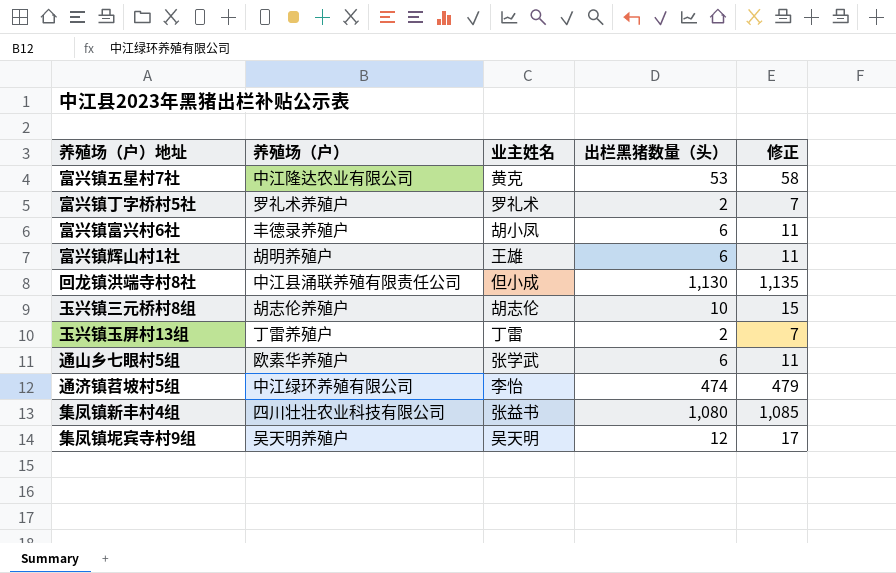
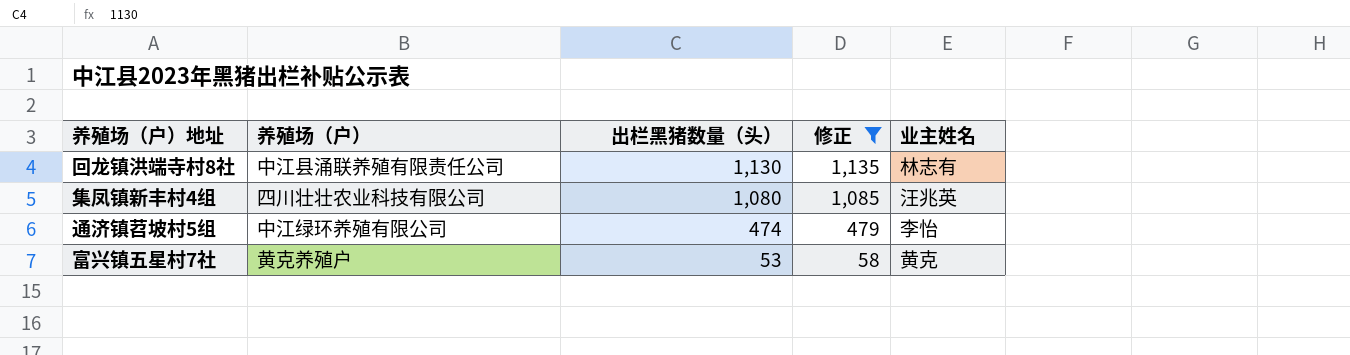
filter: none -> 修正 >= 58
row order: none -> 出栏黑猪数量（头） descending
column 业主姓名 | position: 3 -> 5
回龙镇洪端寺村8社 | 业主姓名: 但小成 -> 林志有
集凤镇新丰村4组 | 业主姓名: 张益书 -> 汪兆英
富兴镇五星村7社 | 养殖场（户）: 中江隆达农业有限公司 -> 黄克养殖户

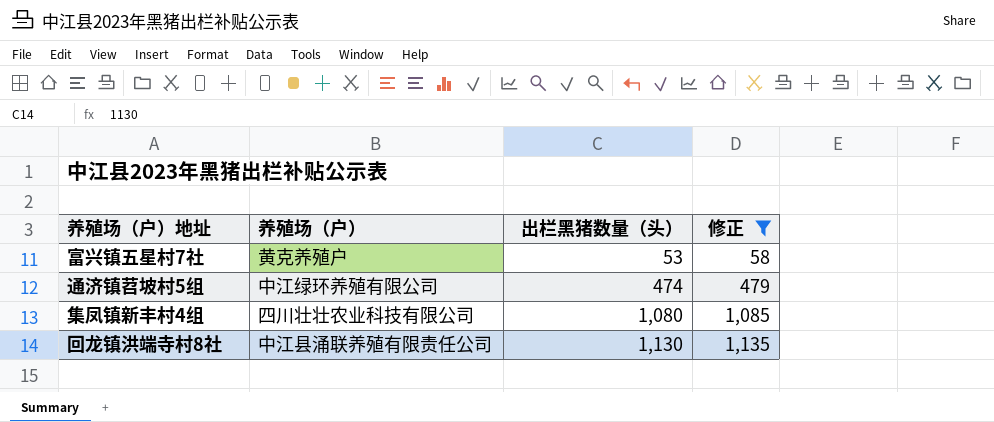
row order: 出栏黑猪数量（头） descending -> 出栏黑猪数量（头） ascending
column 业主姓名 | position: 5 -> none

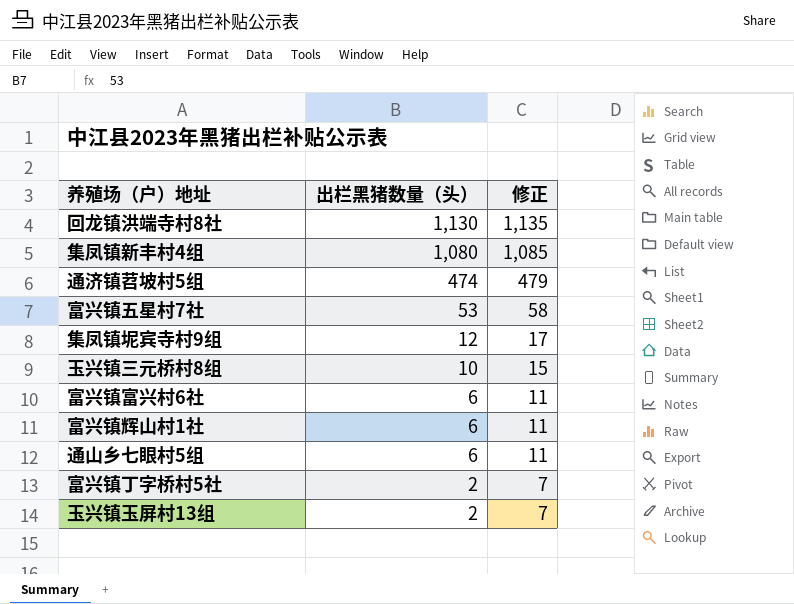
filter: 修正 >= 58 -> none
row order: 出栏黑猪数量（头） ascending -> 出栏黑猪数量（头） descending
column 养殖场（户） | position: 2 -> none

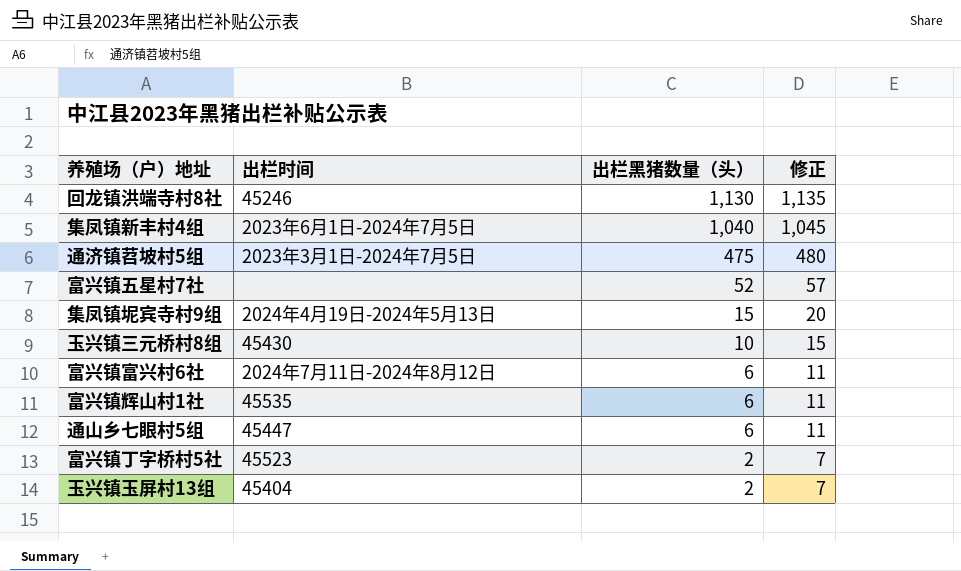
column 出栏时间 | position: none -> 2
集凤镇新丰村4组 | 出栏黑猪数量（头）: 1,080 -> 1,040
集凤镇新丰村4组 | 修正: 1,085 -> 1,045
通济镇苕坡村5组 | 出栏黑猪数量（头）: 474 -> 475
通济镇苕坡村5组 | 修正: 479 -> 480
富兴镇五星村7社 | 出栏黑猪数量（头）: 53 -> 52
富兴镇五星村7社 | 修正: 58 -> 57
集凤镇坭宾寺村9组 | 出栏黑猪数量（头）: 12 -> 15
集凤镇坭宾寺村9组 | 修正: 17 -> 20

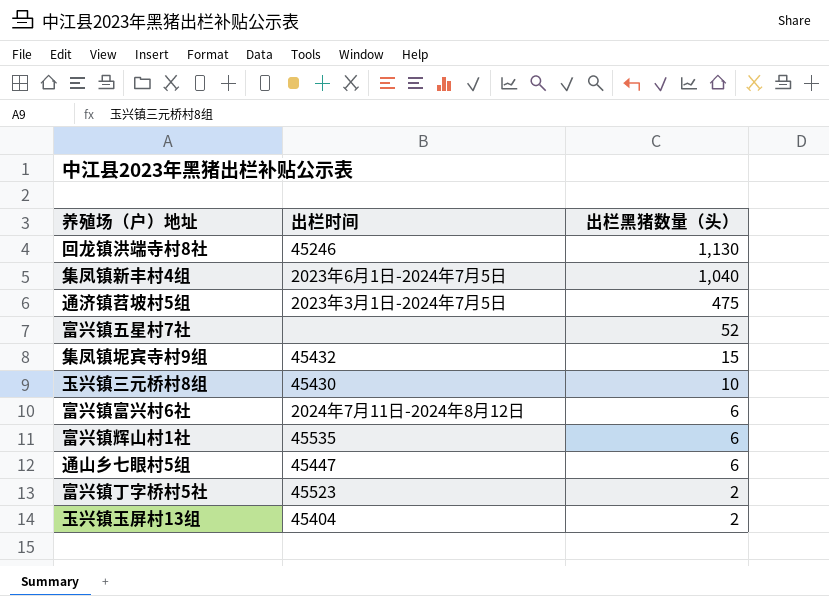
column 修正 | formula: [出栏黑猪数量（头）] + 5 -> none
集凤镇坭宾寺村9组 | 出栏时间: 2024年4月19日-2024年5月13日 -> 45432

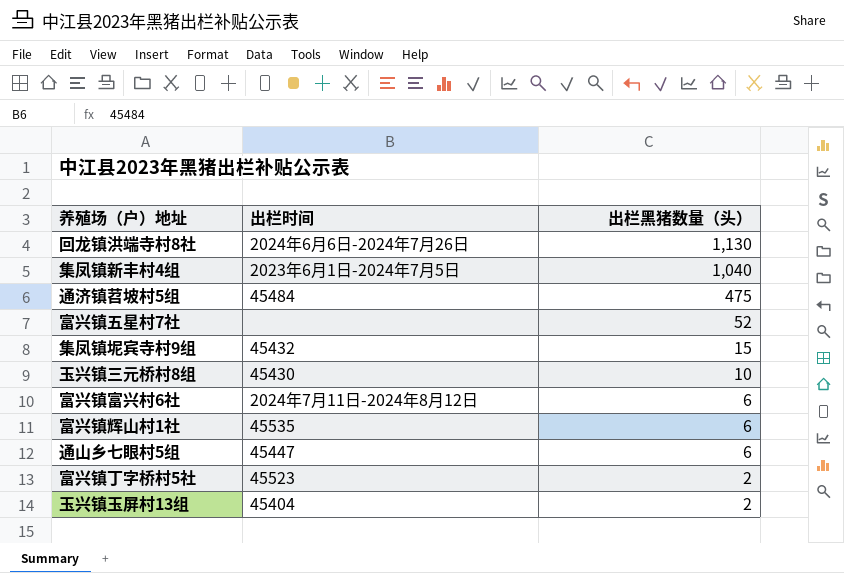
回龙镇洪端寺村8社 | 出栏时间: 45246 -> 2024年6月6日-2024年7月26日
通济镇苕坡村5组 | 出栏时间: 2023年3月1日-2024年7月5日 -> 45484

